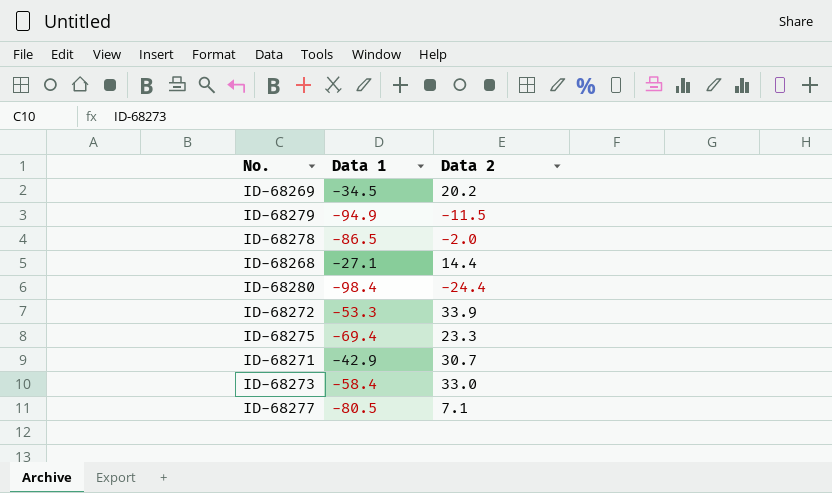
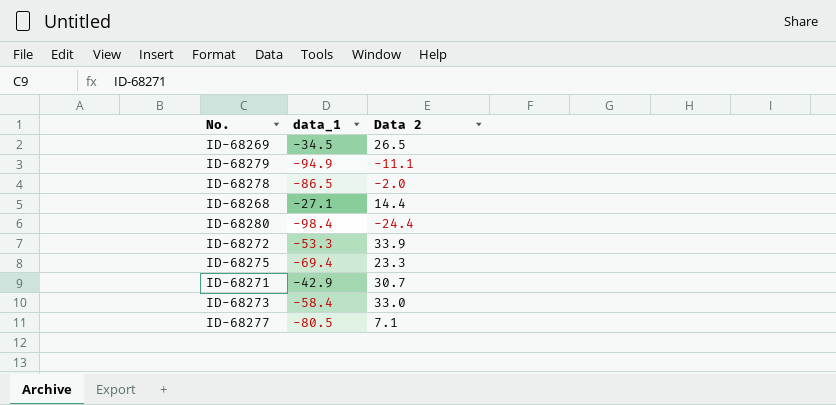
column name: Data 1 -> data_1
ID-68269 | Data 2: 20.2 -> 26.5
ID-68279 | Data 2: -11.5 -> -11.1

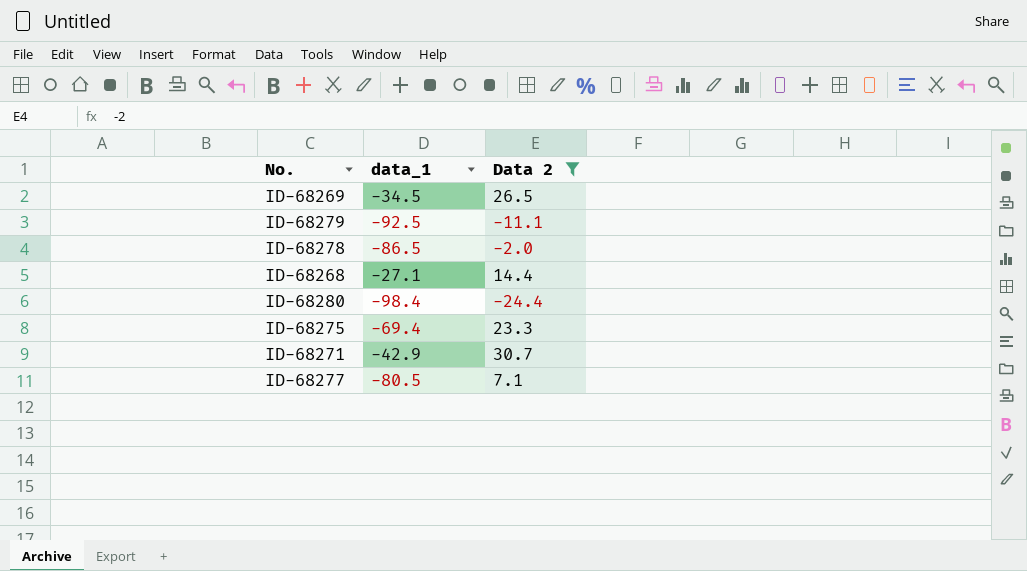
filter: none -> Data 2 <= 30.7
ID-68279 | data_1: -94.9 -> -92.5

